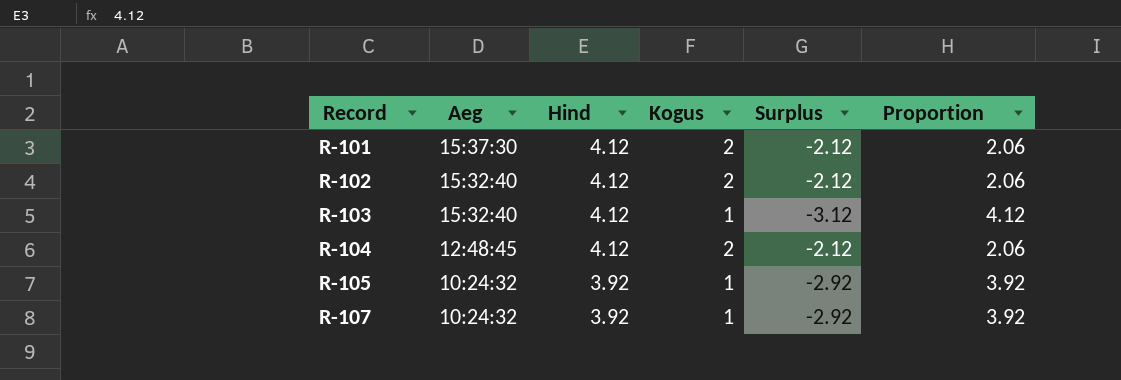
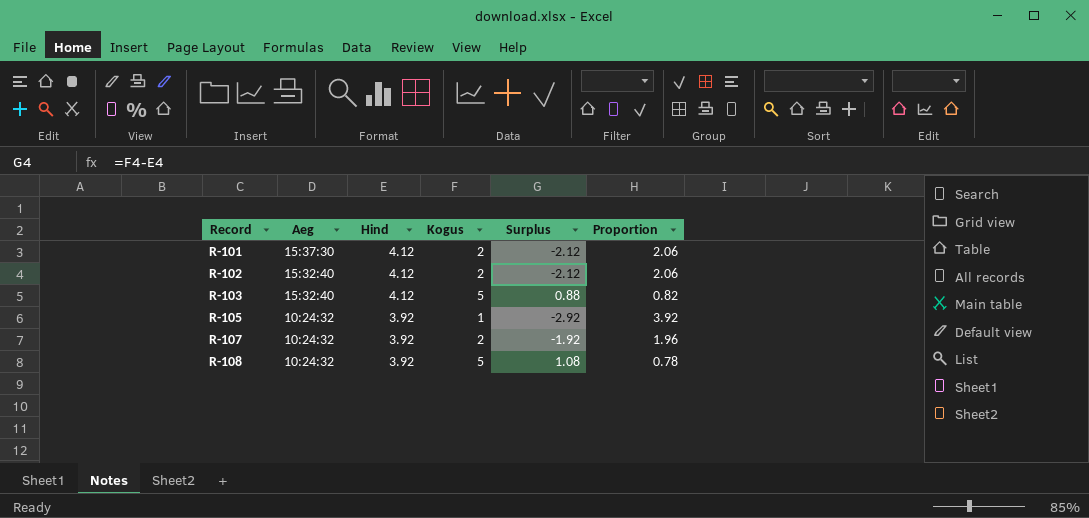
row R-104: 12:48:45 | 4.12 | 2 | -2.12 | 2.06 -> none
R-103 | Kogus: 1 -> 5
R-103 | Surplus: -3.12 -> 0.88
R-103 | Proportion: 4.12 -> 0.82
R-107 | Kogus: 1 -> 2
R-107 | Surplus: -2.92 -> -1.92
R-107 | Proportion: 3.92 -> 1.96
row R-108: none -> 10:24:32 | 3.92 | 5 | 1.08 | 0.78

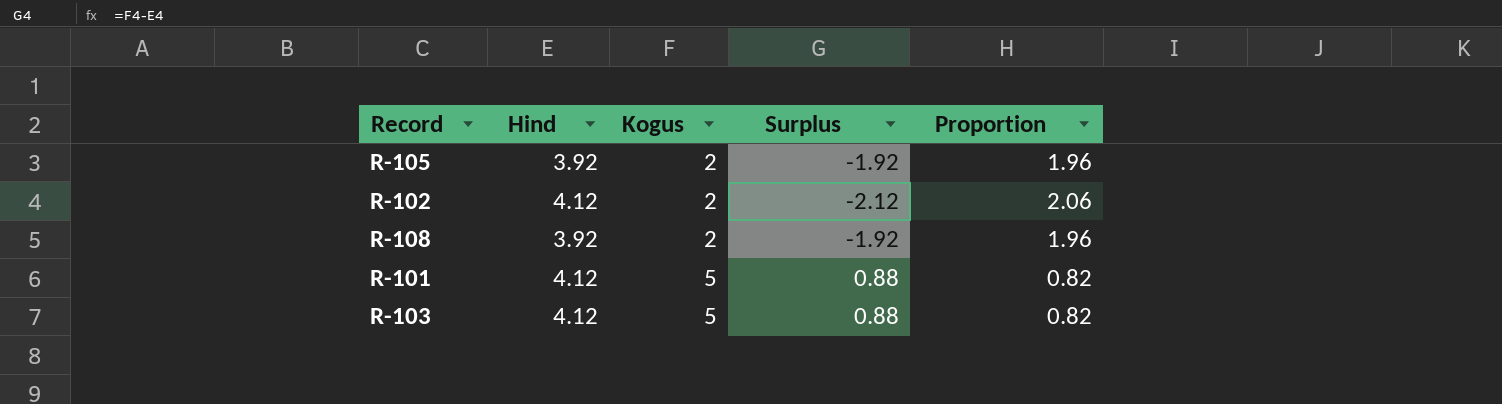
row order: Record ascending -> Kogus ascending
column Aeg | position: 2 -> none
row R-107: 10:24:32 | 3.92 | 2 | -1.92 | 1.96 -> none
R-105 | Kogus: 1 -> 2
R-105 | Surplus: -2.92 -> -1.92
R-105 | Proportion: 3.92 -> 1.96
R-108 | Kogus: 5 -> 2
R-108 | Surplus: 1.08 -> -1.92
R-108 | Proportion: 0.78 -> 1.96
R-101 | Kogus: 2 -> 5
R-101 | Surplus: -2.12 -> 0.88
R-101 | Proportion: 2.06 -> 0.82

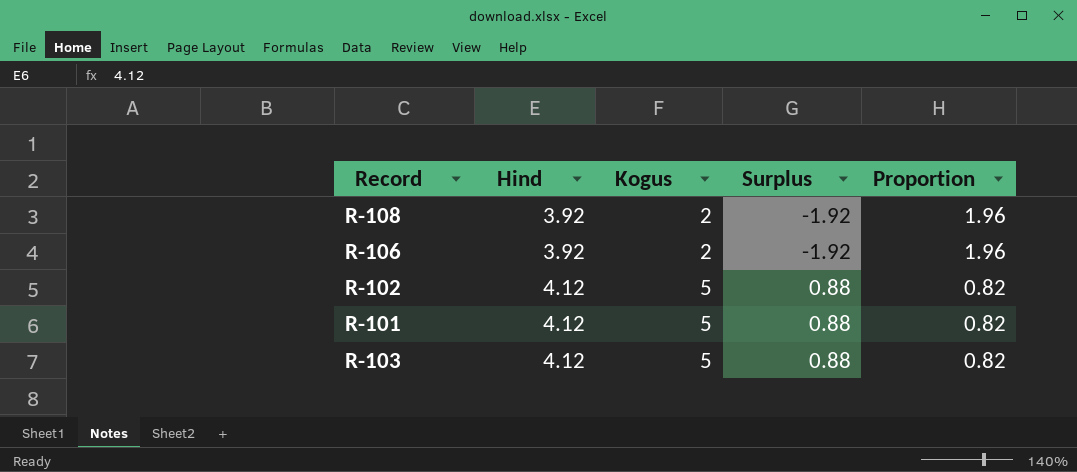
row order: Kogus ascending -> Hind ascending
row R-105: 3.92 | 2 | -1.92 | 1.96 -> none
row R-106: none -> 3.92 | 2 | -1.92 | 1.96
R-102 | Kogus: 2 -> 5
R-102 | Surplus: -2.12 -> 0.88
R-102 | Proportion: 2.06 -> 0.82

